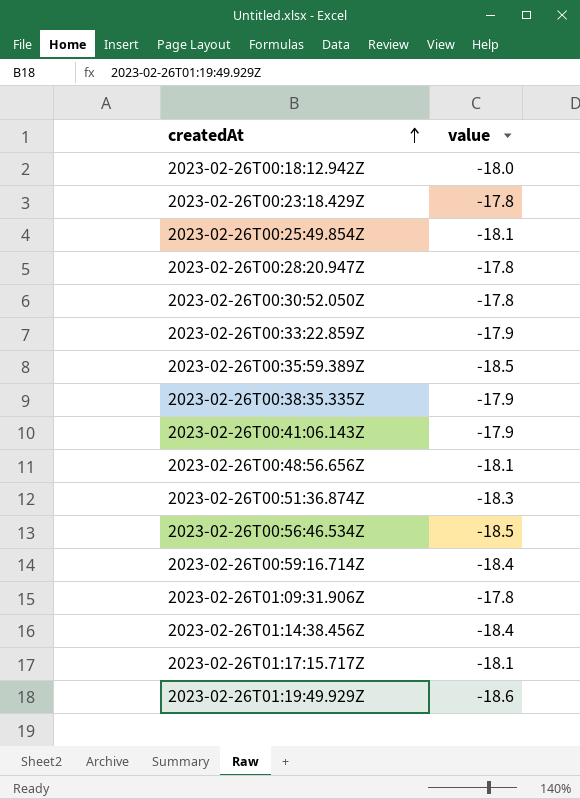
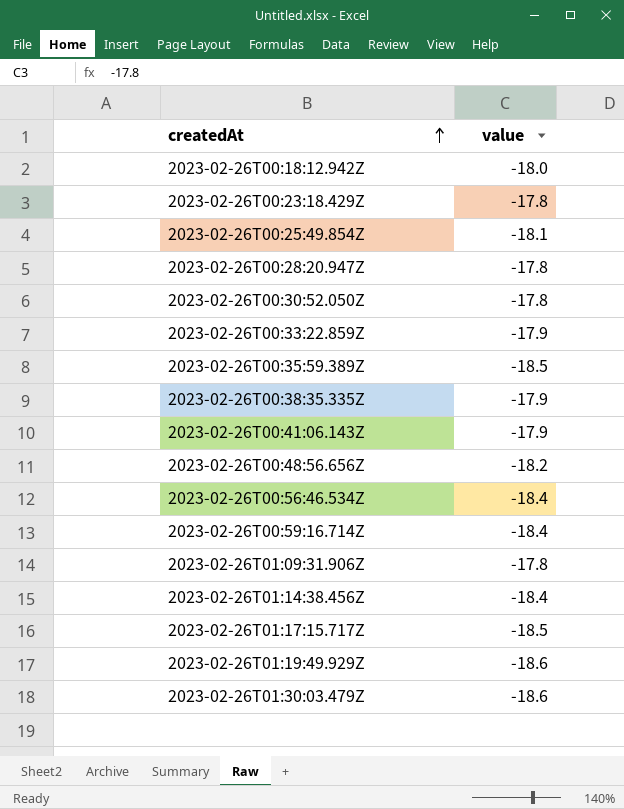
row 2023-02-26T00:51:36.874Z: -18.3 -> none
2023-02-26T00:48:56.656Z | value: -18.1 -> -18.2
2023-02-26T00:56:46.534Z | value: -18.5 -> -18.4
2023-02-26T01:17:15.717Z | value: -18.1 -> -18.5
row 2023-02-26T01:30:03.479Z: none -> -18.6

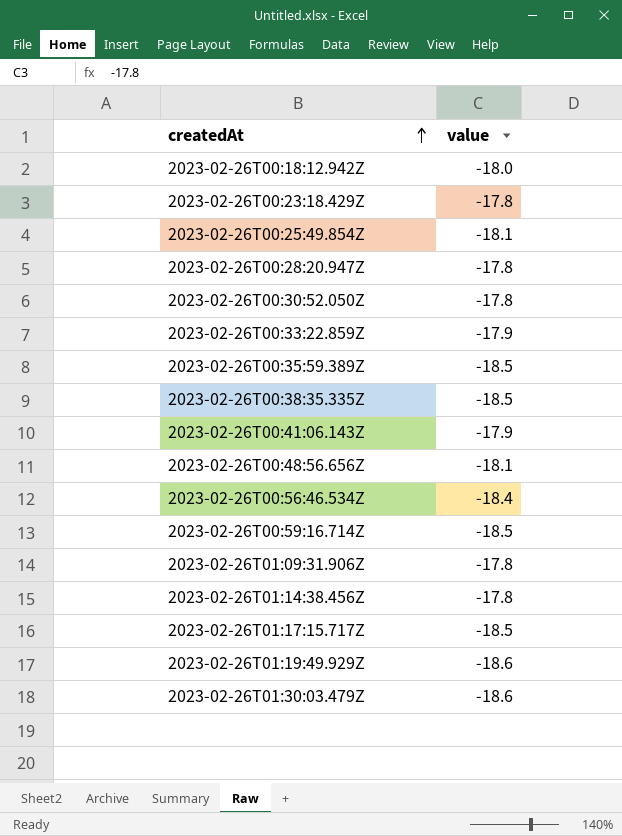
2023-02-26T00:38:35.335Z | value: -17.9 -> -18.5
2023-02-26T00:48:56.656Z | value: -18.2 -> -18.1
2023-02-26T00:59:16.714Z | value: -18.4 -> -18.5
2023-02-26T01:14:38.456Z | value: -18.4 -> -17.8

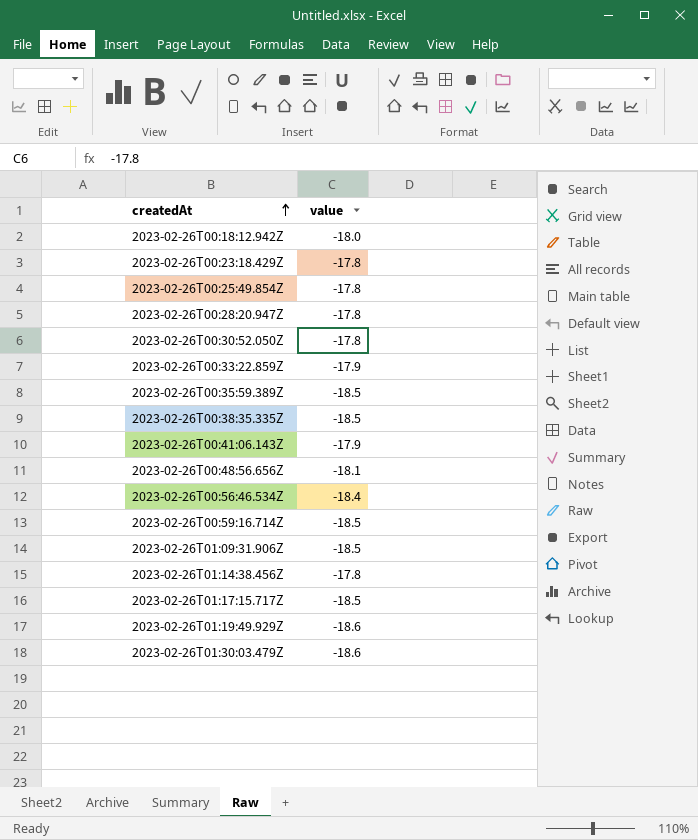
2023-02-26T00:25:49.854Z | value: -18.1 -> -17.8
2023-02-26T01:09:31.906Z | value: -17.8 -> -18.5

